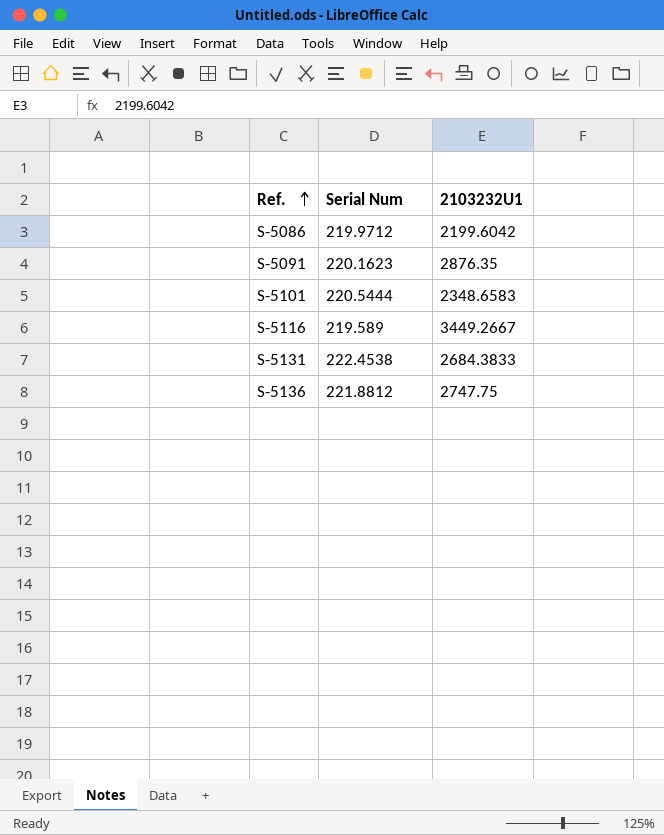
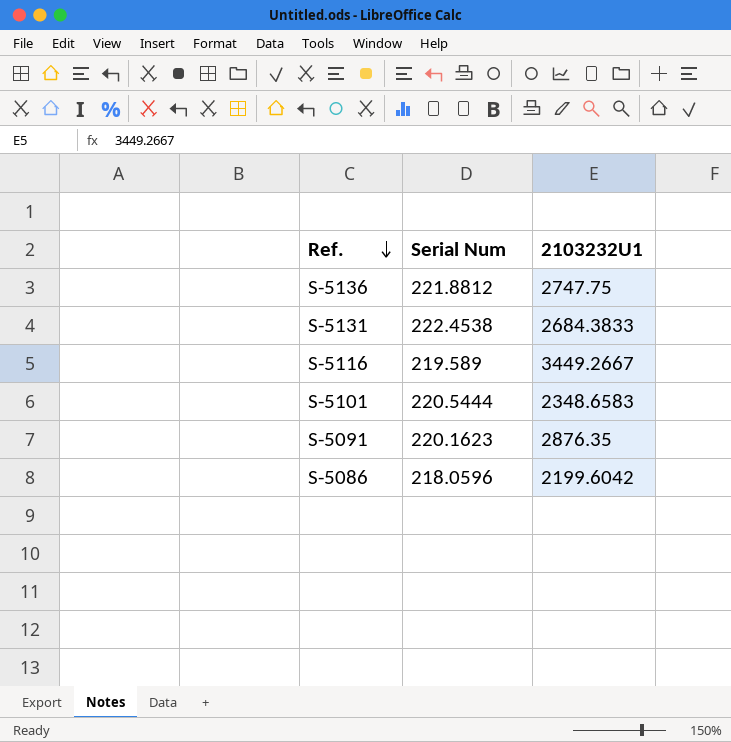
row order: Ref. ascending -> Ref. descending
S-5086 | Serial Num: 219.9712 -> 218.0596

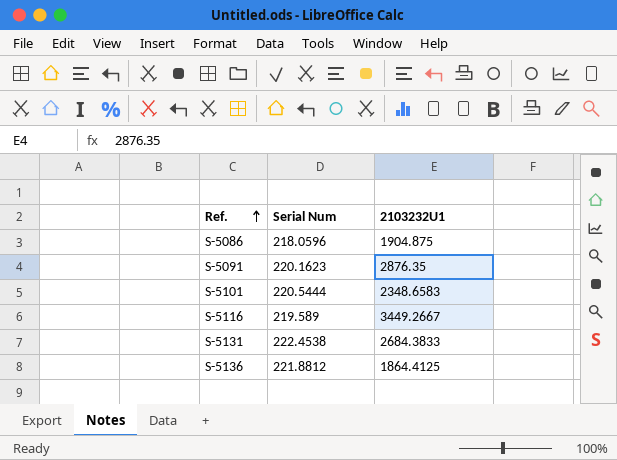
row order: Ref. descending -> Ref. ascending
S-5086 | 2103232U1: 2199.6042 -> 1904.875
S-5136 | 2103232U1: 2747.75 -> 1864.4125

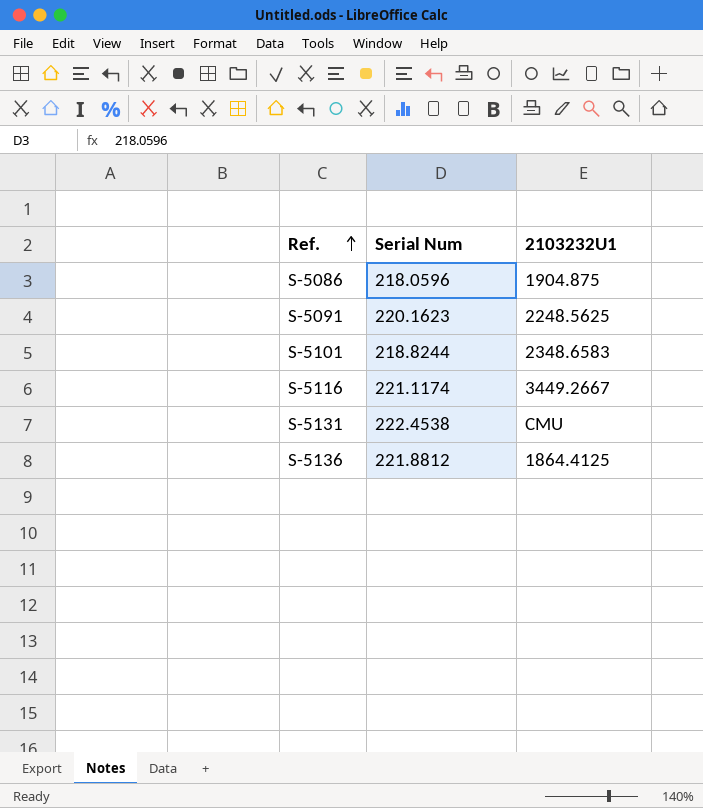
S-5091 | 2103232U1: 2876.35 -> 2248.5625
S-5101 | Serial Num: 220.5444 -> 218.8244
S-5116 | Serial Num: 219.589 -> 221.1174
S-5131 | 2103232U1: 2684.3833 -> CMU

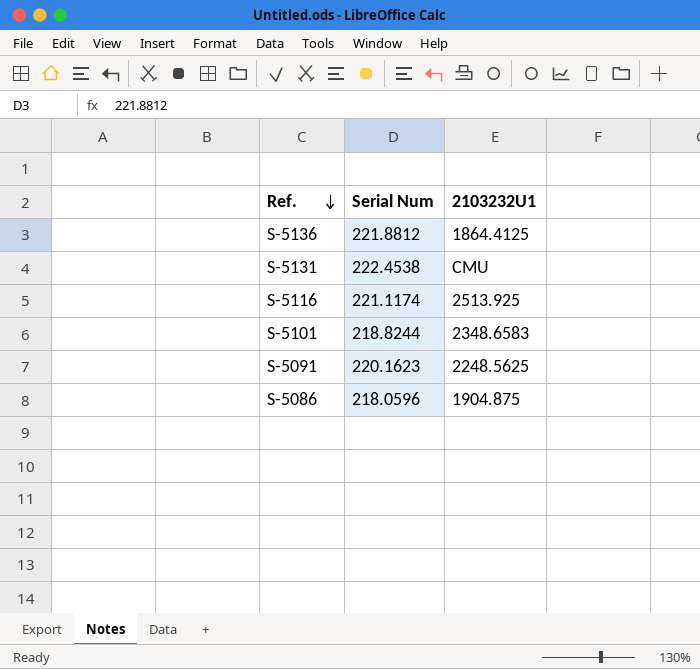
row order: Ref. ascending -> Ref. descending
S-5116 | 2103232U1: 3449.2667 -> 2513.925

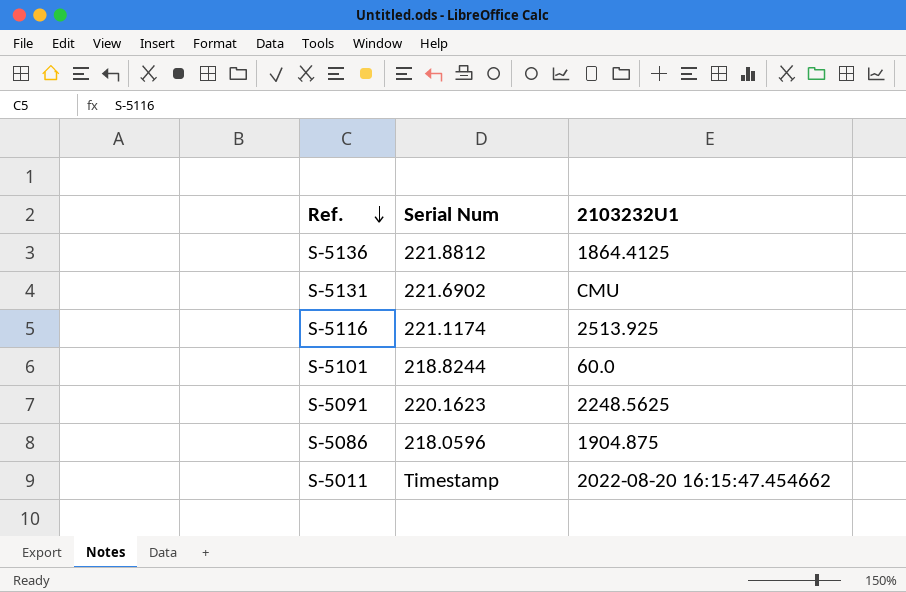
S-5131 | Serial Num: 222.4538 -> 221.6902
S-5101 | 2103232U1: 2348.6583 -> 60.0
row S-5011: none -> Timestamp | 2022-08-20 16:15:47.454662

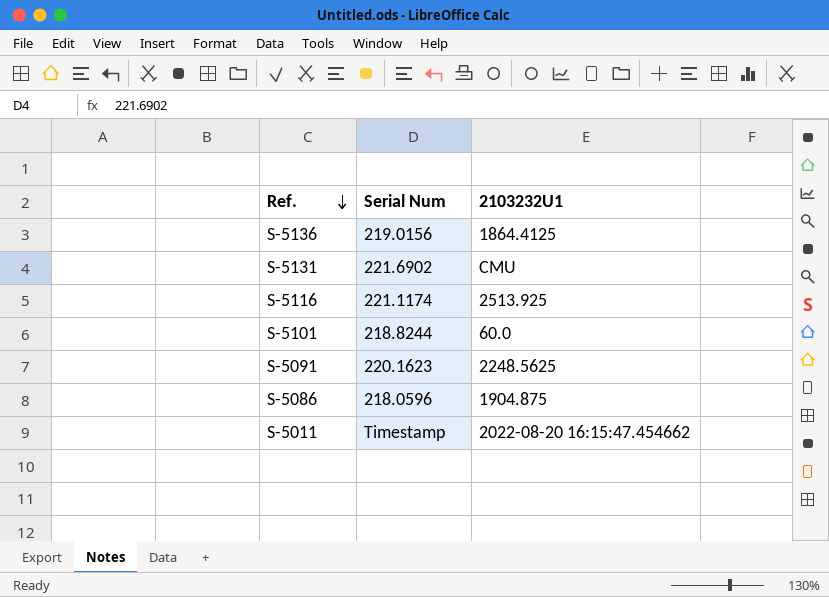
S-5136 | Serial Num: 221.8812 -> 219.0156

